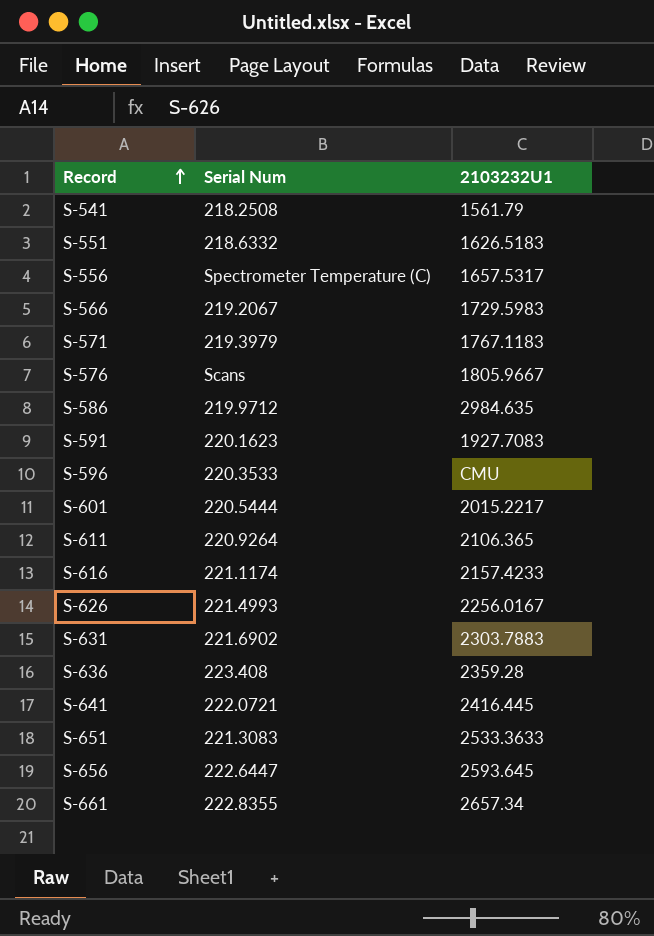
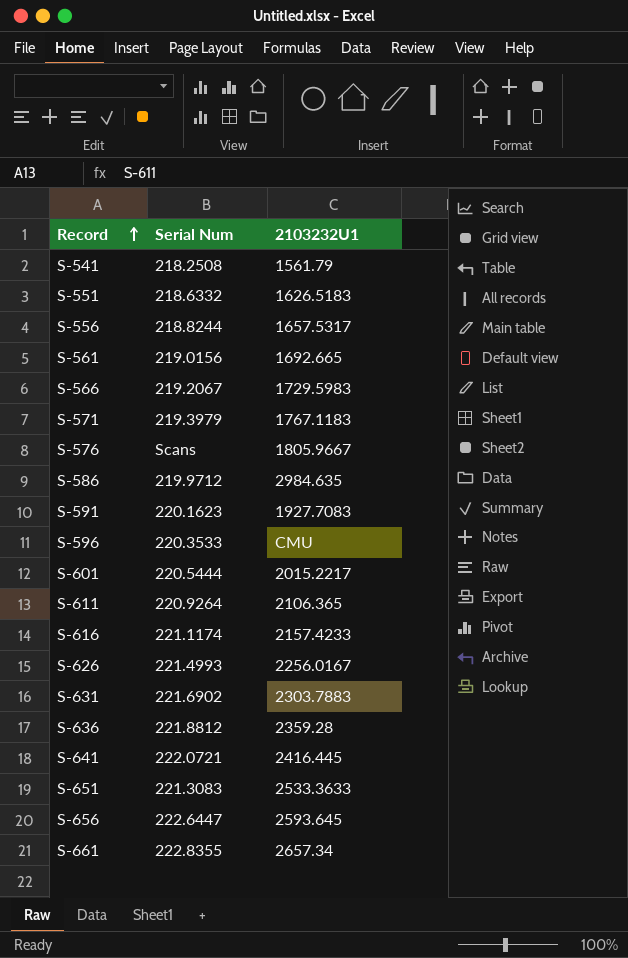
S-556 | Serial Num: Spectrometer Temperature (C) -> 218.8244
row S-561: none -> 219.0156 | 1692.665
S-636 | Serial Num: 223.408 -> 221.8812

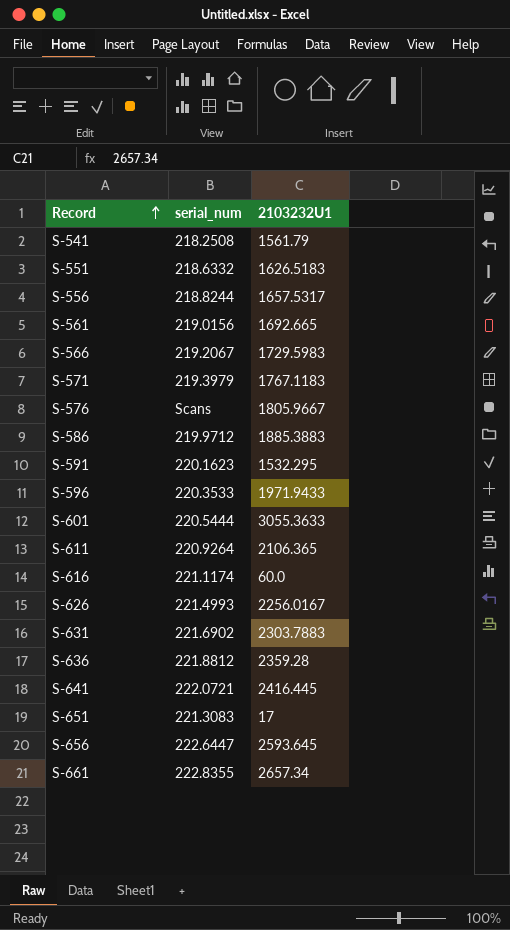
column name: Serial Num -> serial_num
S-586 | 2103232U1: 2984.635 -> 1885.3883
S-591 | 2103232U1: 1927.7083 -> 1532.295
S-596 | 2103232U1: CMU -> 1971.9433
S-601 | 2103232U1: 2015.2217 -> 3055.3633
S-616 | 2103232U1: 2157.4233 -> 60.0
S-651 | 2103232U1: 2533.3633 -> 17

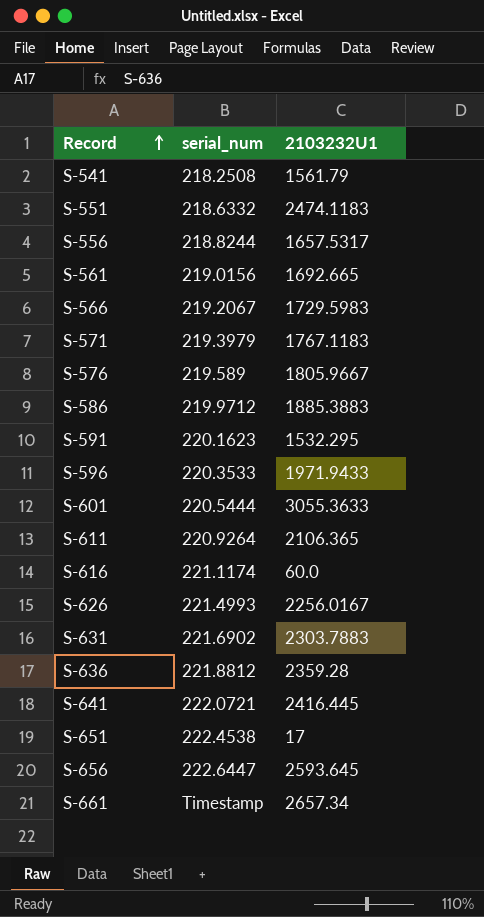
S-551 | 2103232U1: 1626.5183 -> 2474.1183
S-576 | serial_num: Scans -> 219.589
S-651 | serial_num: 221.3083 -> 222.4538
S-661 | serial_num: 222.8355 -> Timestamp

